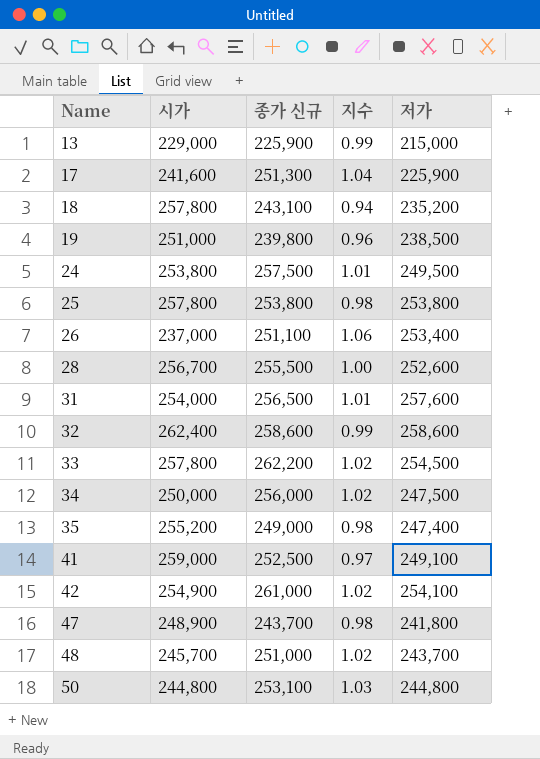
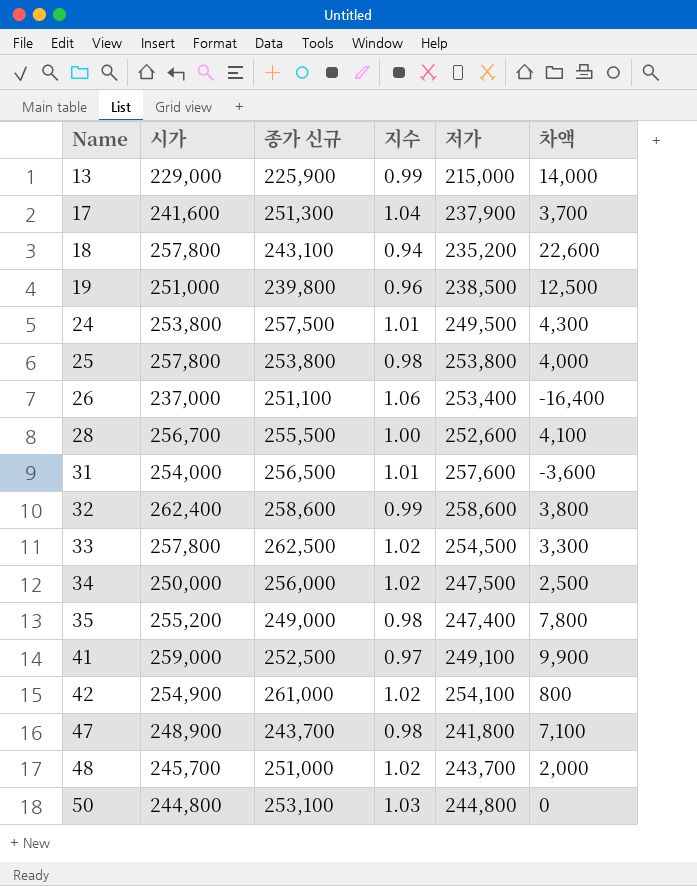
column 차액 | formula: none -> [시가] - [저가]
17 | 저가: 225,900 -> 237,900
33 | 종가 신규: 262,200 -> 262,500

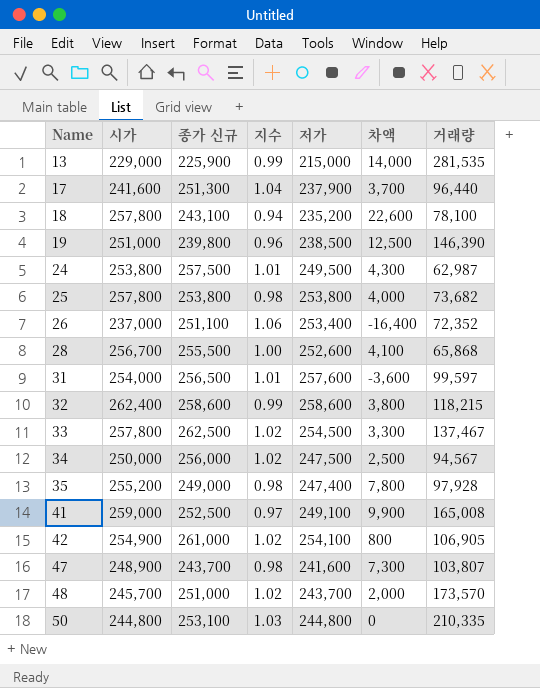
column 거래량 | position: none -> 7
47 | 저가: 241,800 -> 241,600
47 | 차액: 7,100 -> 7,300

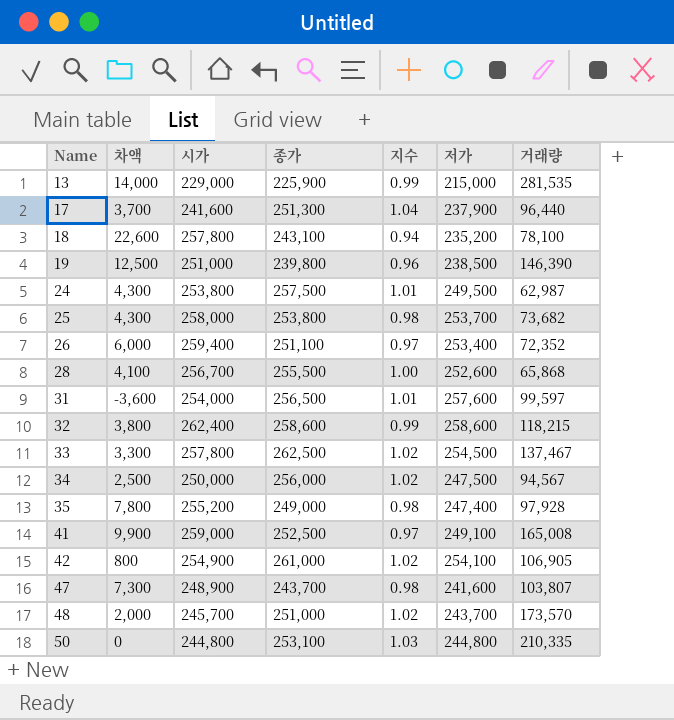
column 차액 | position: 6 -> 2
column name: 종가 신규 -> 종가
25 | 차액: 4,000 -> 4,300
25 | 시가: 257,800 -> 258,000
25 | 저가: 253,800 -> 253,700
26 | 차액: -16,400 -> 6,000
26 | 시가: 237,000 -> 259,400
26 | 지수: 1.06 -> 0.97

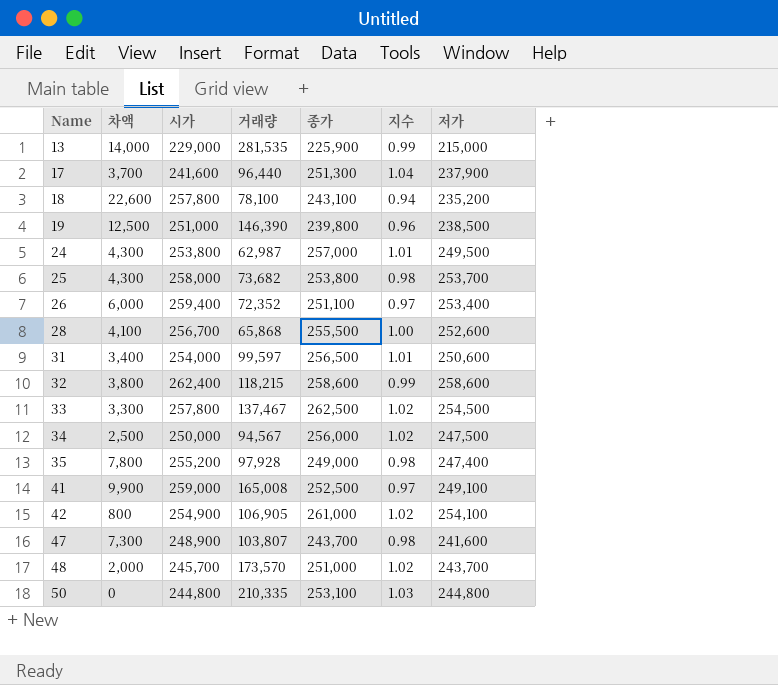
column 거래량 | position: 7 -> 4
24 | 종가: 257,500 -> 257,000
31 | 차액: -3,600 -> 3,400
31 | 저가: 257,600 -> 250,600

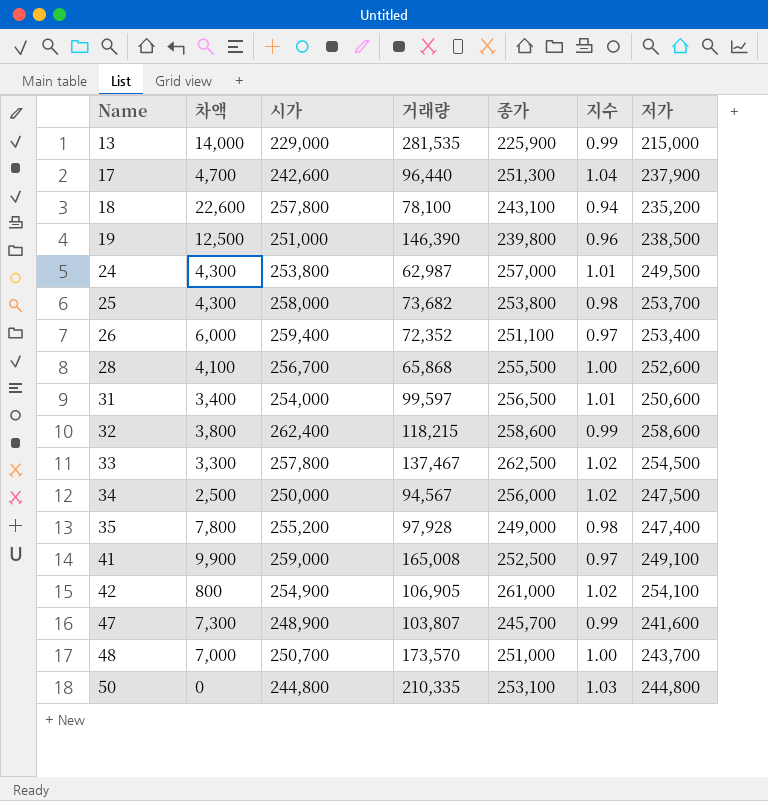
17 | 차액: 3,700 -> 4,700
17 | 시가: 241,600 -> 242,600
47 | 종가: 243,700 -> 245,700
47 | 지수: 0.98 -> 0.99
48 | 차액: 2,000 -> 7,000
48 | 시가: 245,700 -> 250,700
48 | 지수: 1.02 -> 1.00

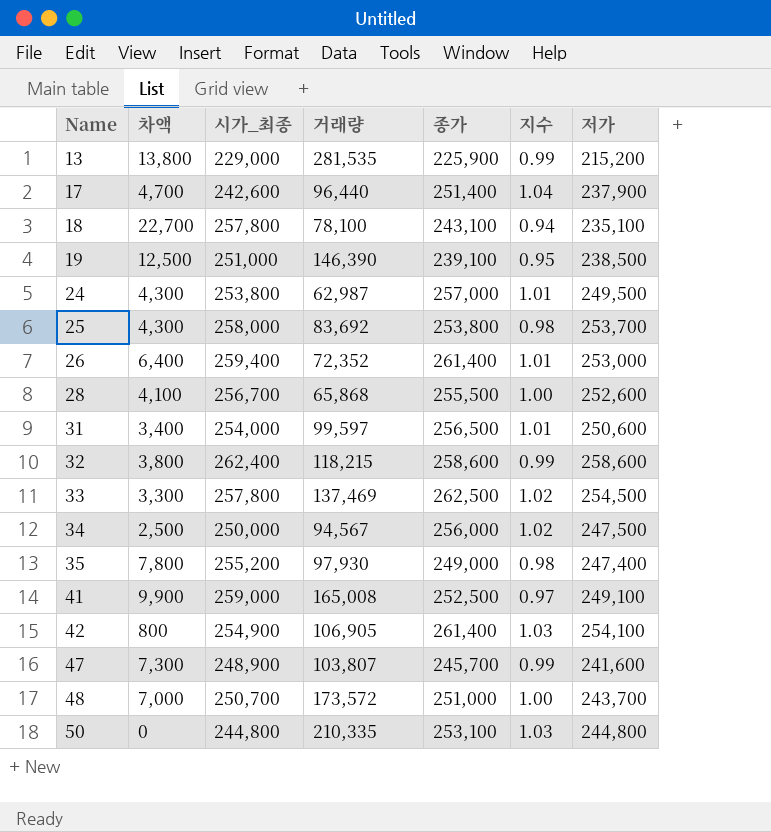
column name: 시가 -> 시가_최종
13 | 차액: 14,000 -> 13,800
13 | 저가: 215,000 -> 215,200
17 | 종가: 251,300 -> 251,400
18 | 차액: 22,600 -> 22,700
18 | 저가: 235,200 -> 235,100
19 | 종가: 239,800 -> 239,100
19 | 지수: 0.96 -> 0.95
25 | 거래량: 73,682 -> 83,692
26 | 차액: 6,000 -> 6,400
26 | 종가: 251,100 -> 261,400
26 | 지수: 0.97 -> 1.01
26 | 저가: 253,400 -> 253,000
33 | 거래량: 137,467 -> 137,469
35 | 거래량: 97,928 -> 97,930
42 | 종가: 261,000 -> 261,400
42 | 지수: 1.02 -> 1.03
48 | 거래량: 173,570 -> 173,572

